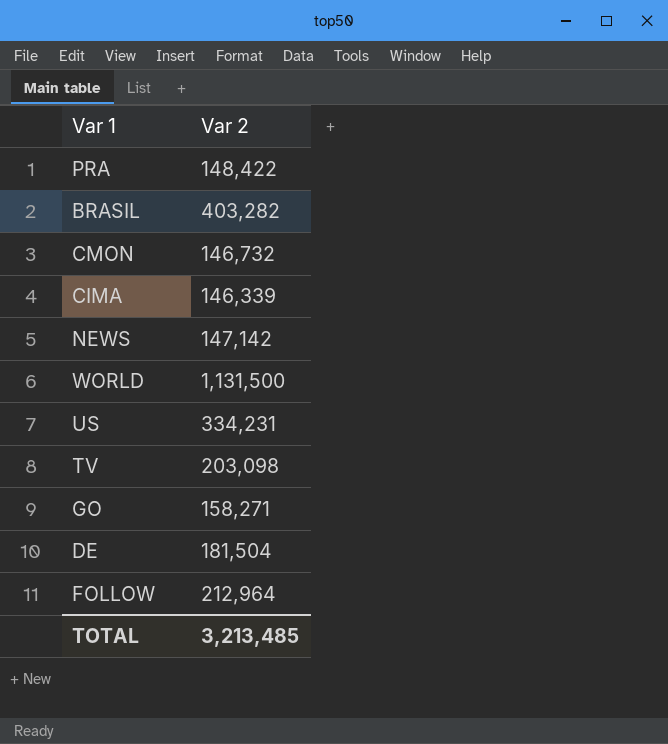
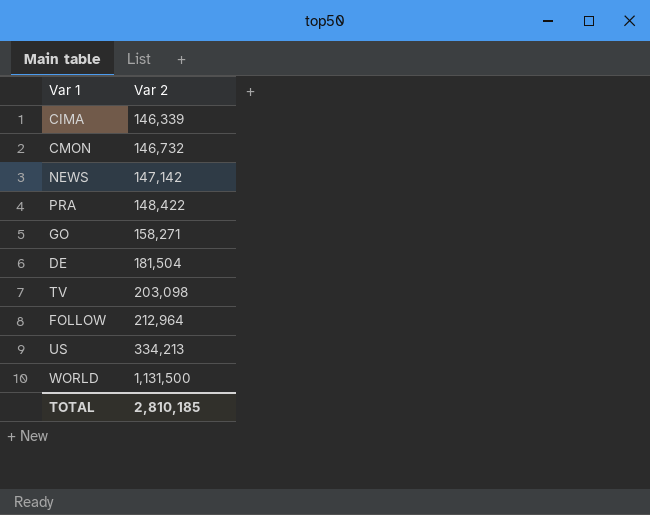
row order: none -> Var 2 ascending
row BRASIL: 403,282 -> none
US | Var 2: 334,231 -> 334,213
TOTAL | Var 2: 3,213,485 -> 2,810,185

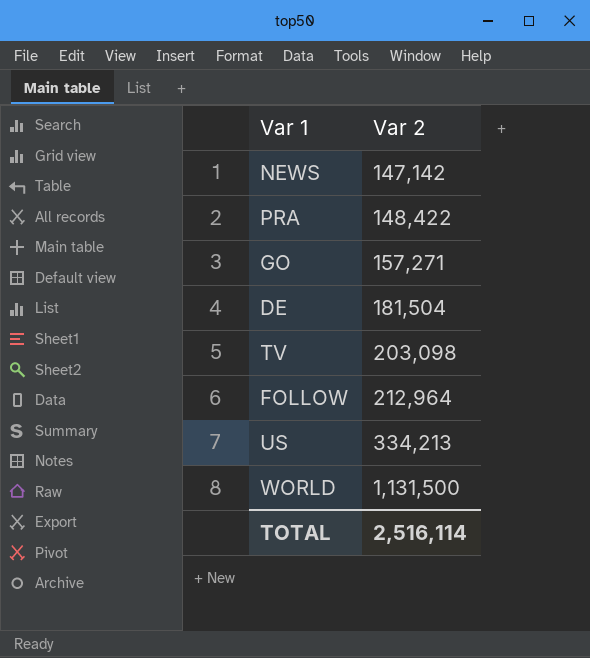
row CIMA: 146,339 -> none
row CMON: 146,732 -> none
GO | Var 2: 158,271 -> 157,271
TOTAL | Var 2: 2,810,185 -> 2,516,114

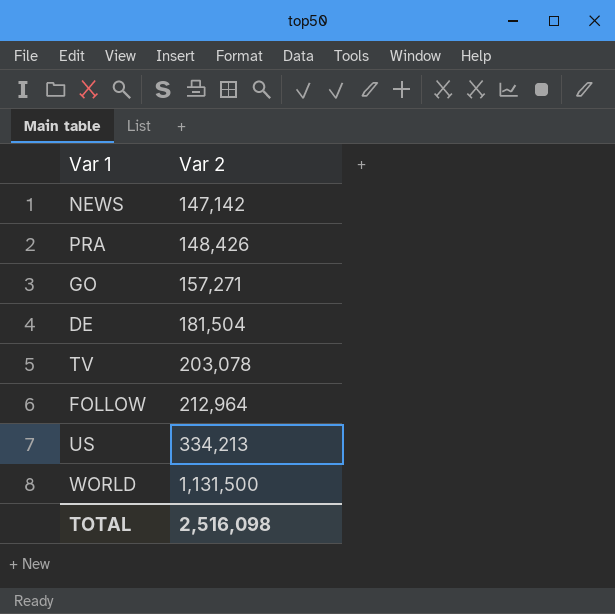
PRA | Var 2: 148,422 -> 148,426
TV | Var 2: 203,098 -> 203,078
TOTAL | Var 2: 2,516,114 -> 2,516,098

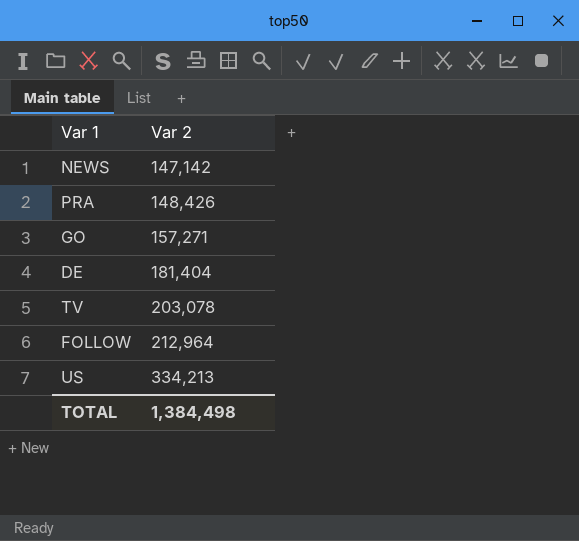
row WORLD: 1,131,500 -> none
DE | Var 2: 181,504 -> 181,404
TOTAL | Var 2: 2,516,098 -> 1,384,498

